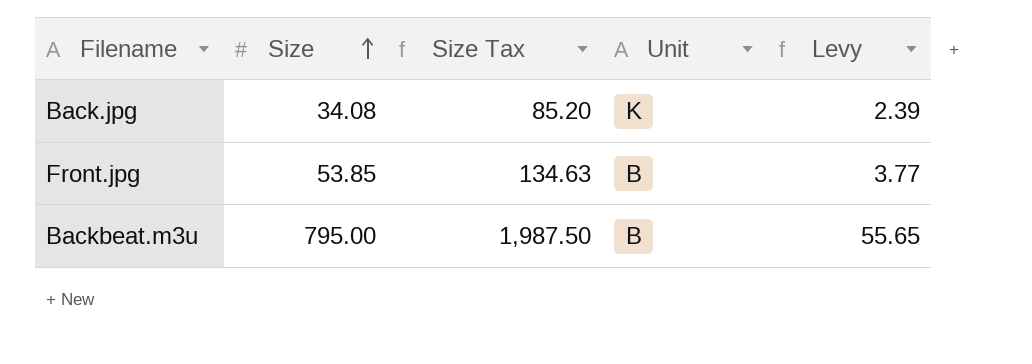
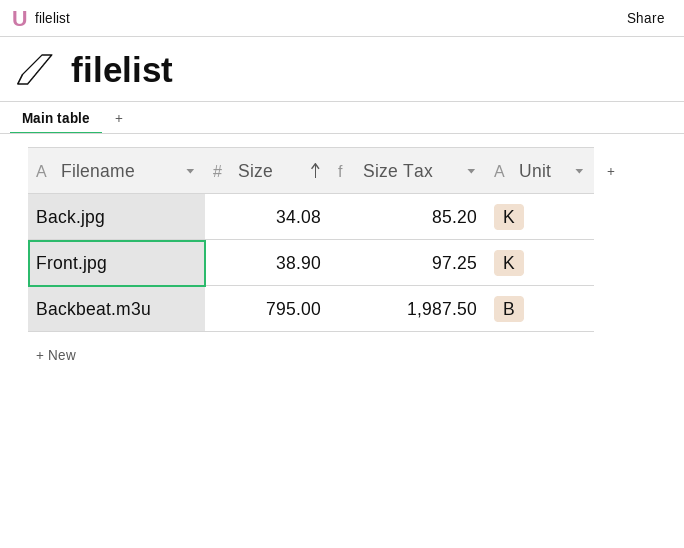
column Levy | formula: [Size] * 0.07 -> none
Front.jpg | Size: 53.85 -> 38.90
Front.jpg | Size Tax: 134.63 -> 97.25
Front.jpg | Unit: B -> K

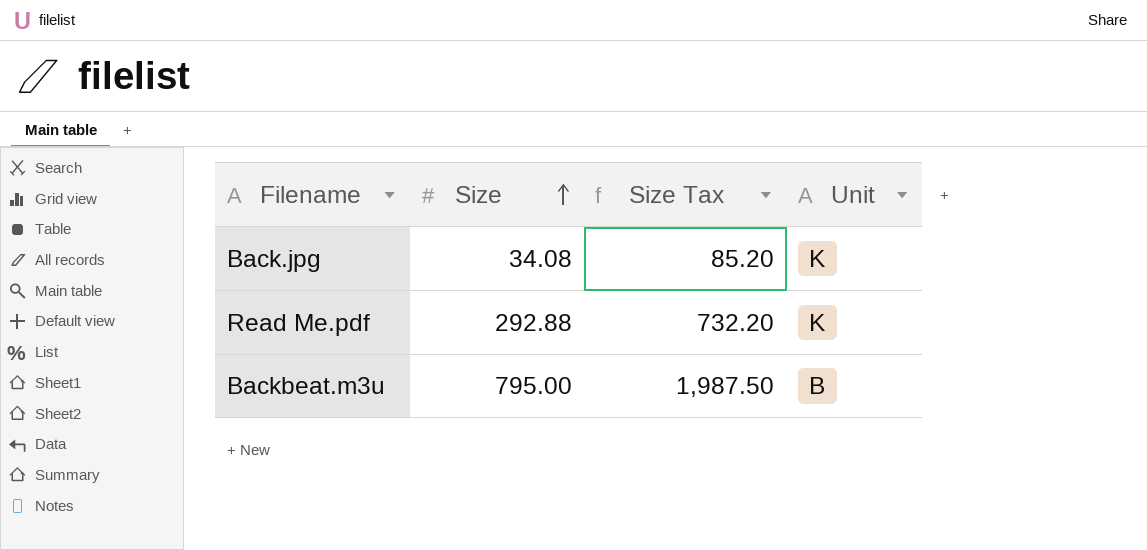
row Front.jpg: 38.90 | 97.25 | K -> none
row Read Me.pdf: none -> 292.88 | 732.20 | K

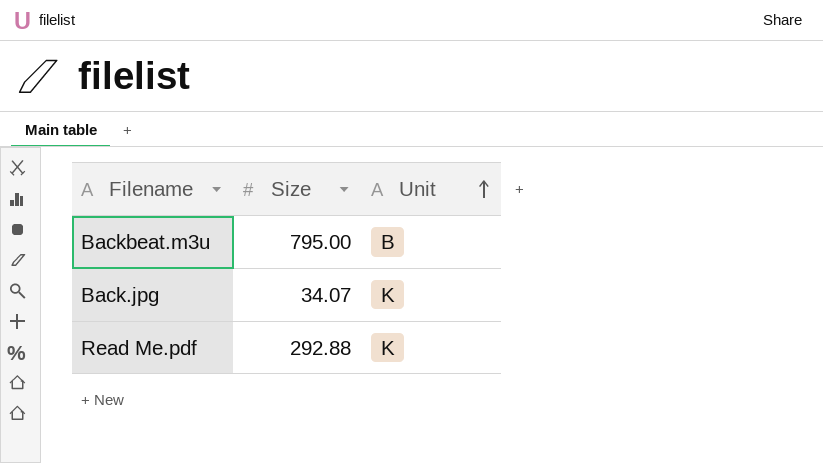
row order: Size ascending -> Unit ascending
column Size Tax | formula: [Size] * 2.5 -> none
Back.jpg | Size: 34.08 -> 34.07

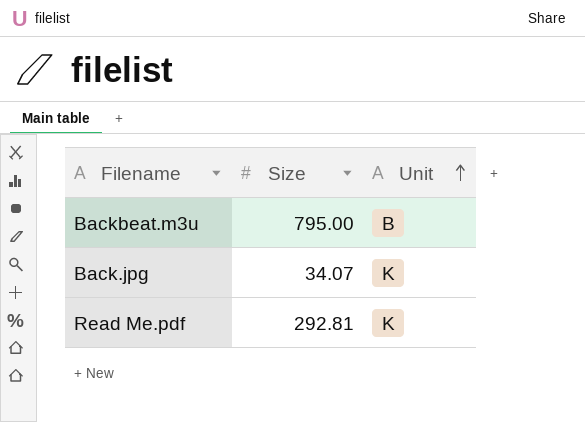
Read Me.pdf | Size: 292.88 -> 292.81

